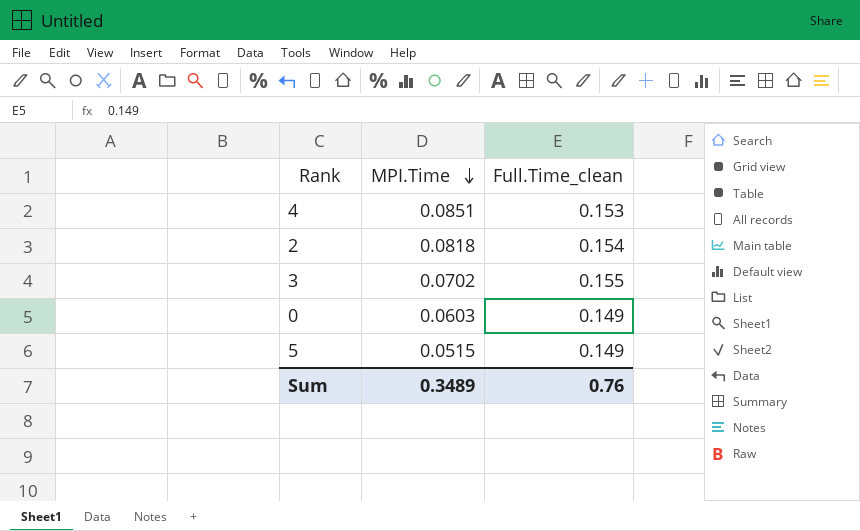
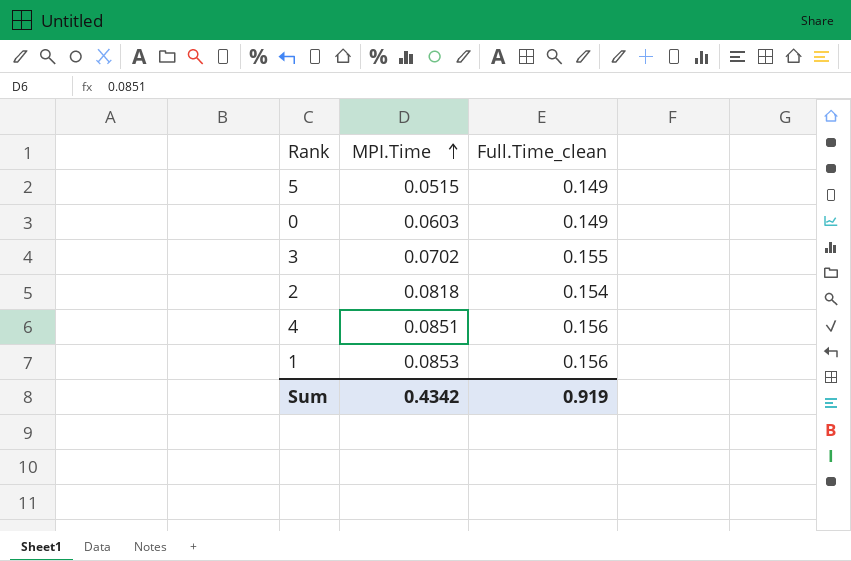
row order: MPI.Time descending -> MPI.Time ascending
4 | Full.Time_clean: 0.153 -> 0.156
row 1: none -> 0.0853 | 0.156
Sum | MPI.Time: 0.3489 -> 0.4342
Sum | Full.Time_clean: 0.76 -> 0.919

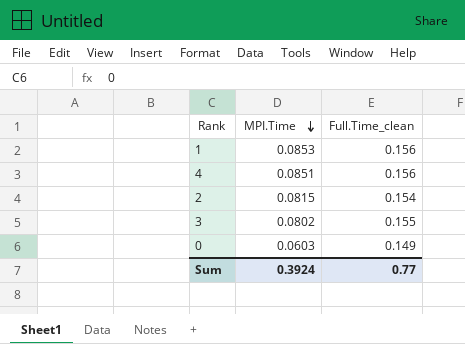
row order: MPI.Time ascending -> MPI.Time descending
row 5: 0.0515 | 0.149 -> none
2 | MPI.Time: 0.0818 -> 0.0815
3 | MPI.Time: 0.0702 -> 0.0802
Sum | MPI.Time: 0.4342 -> 0.3924
Sum | Full.Time_clean: 0.919 -> 0.77

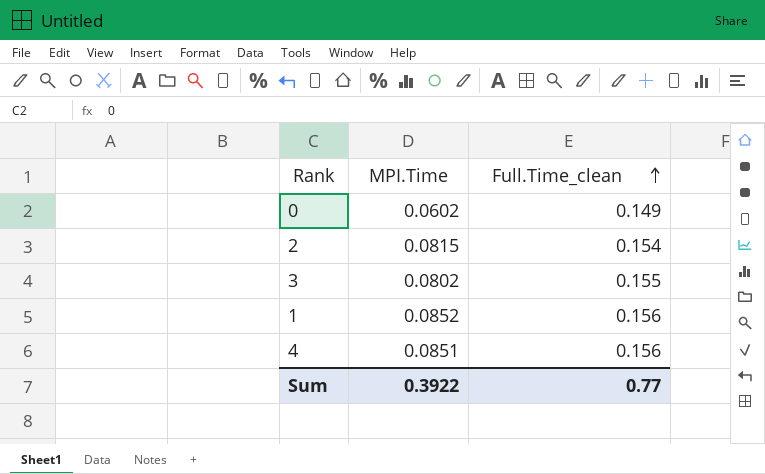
row order: MPI.Time descending -> Full.Time_clean ascending
0 | MPI.Time: 0.0603 -> 0.0602
1 | MPI.Time: 0.0853 -> 0.0852
Sum | MPI.Time: 0.3924 -> 0.3922

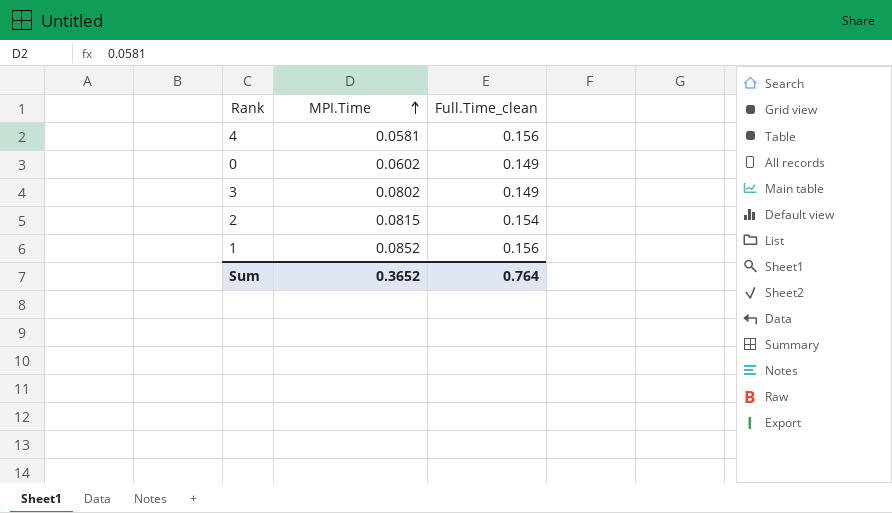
row order: Full.Time_clean ascending -> MPI.Time ascending
4 | MPI.Time: 0.0851 -> 0.0581
3 | Full.Time_clean: 0.155 -> 0.149
Sum | MPI.Time: 0.3922 -> 0.3652
Sum | Full.Time_clean: 0.77 -> 0.764

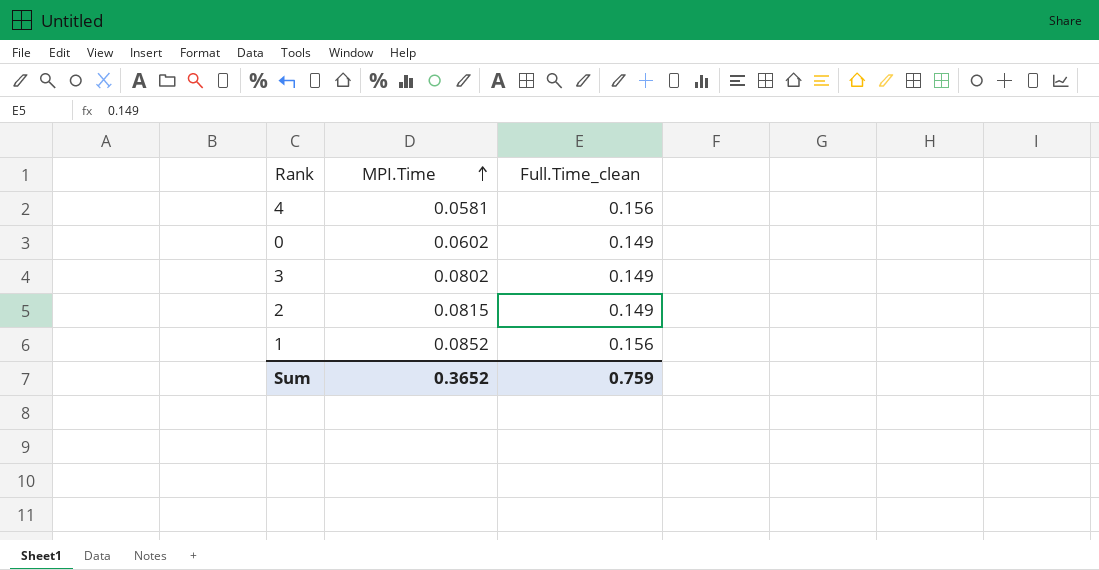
2 | Full.Time_clean: 0.154 -> 0.149
Sum | Full.Time_clean: 0.764 -> 0.759

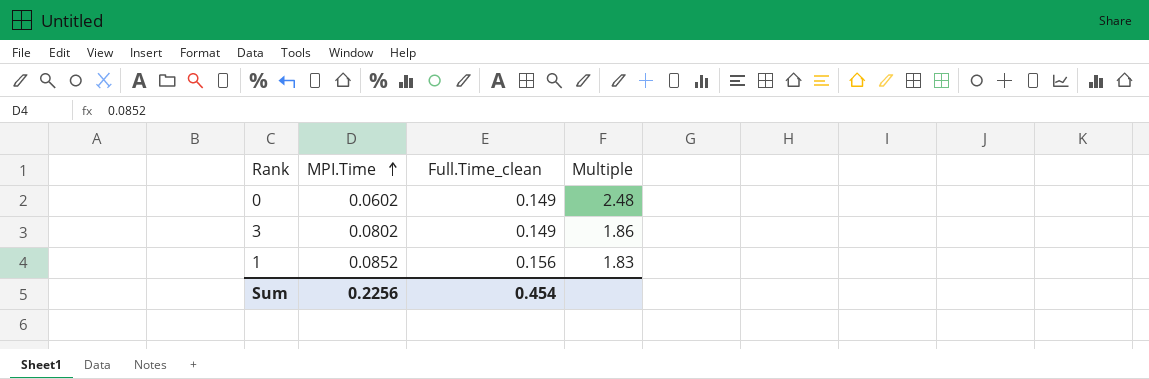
column Multiple | formula: none -> [Full.Time_clean] / [MPI.Time]
row 4: 0.0581 | 0.156 -> none
row 2: 0.0815 | 0.149 -> none
Sum | MPI.Time: 0.3652 -> 0.2256
Sum | Full.Time_clean: 0.759 -> 0.454

